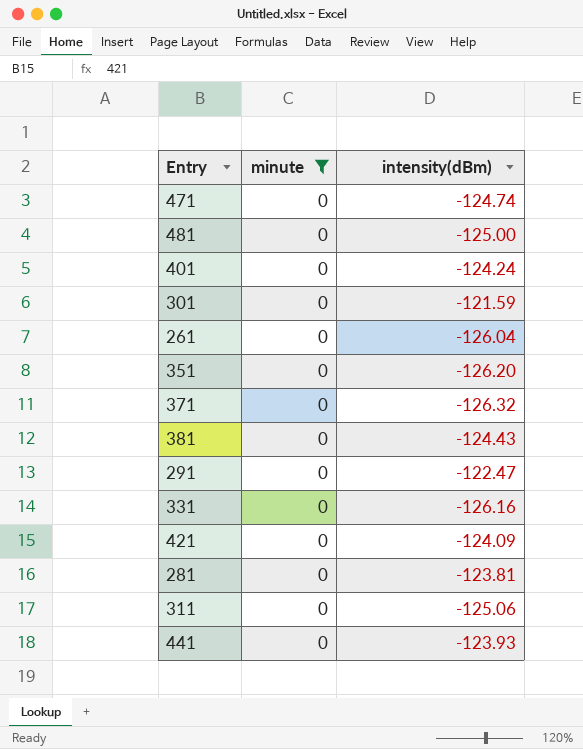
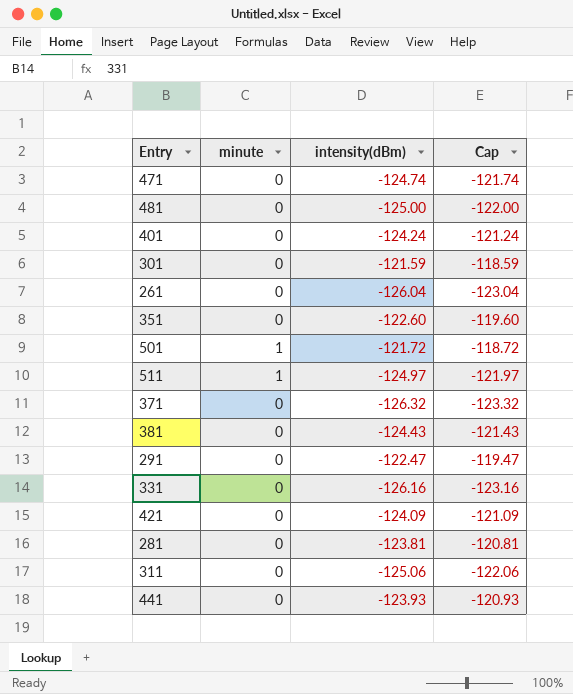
filter: minute = 0 -> none
column Cap | formula: none -> [intensity(dBm)] + 3
351 | intensity(dBm): -126.20 -> -122.60

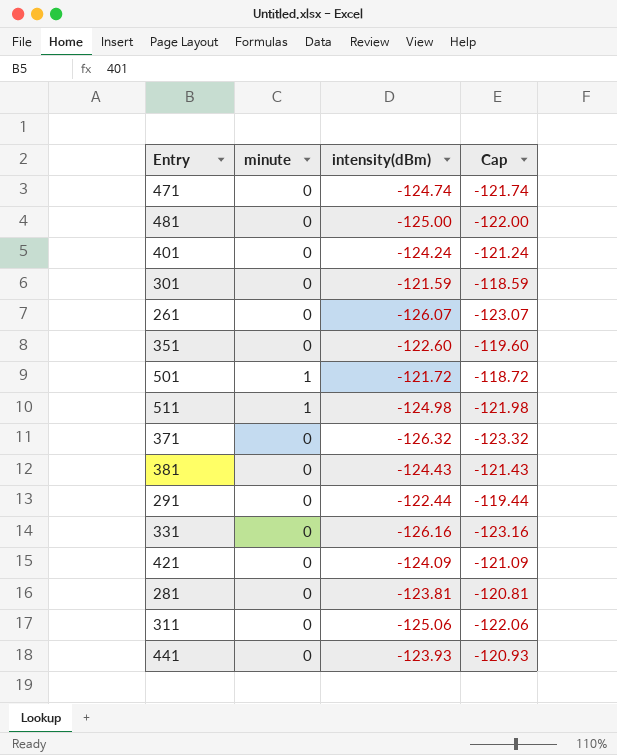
261 | intensity(dBm): -126.04 -> -126.07
261 | Cap: -123.04 -> -123.07
511 | intensity(dBm): -124.97 -> -124.98
511 | Cap: -121.97 -> -121.98
291 | intensity(dBm): -122.47 -> -122.44
291 | Cap: -119.47 -> -119.44

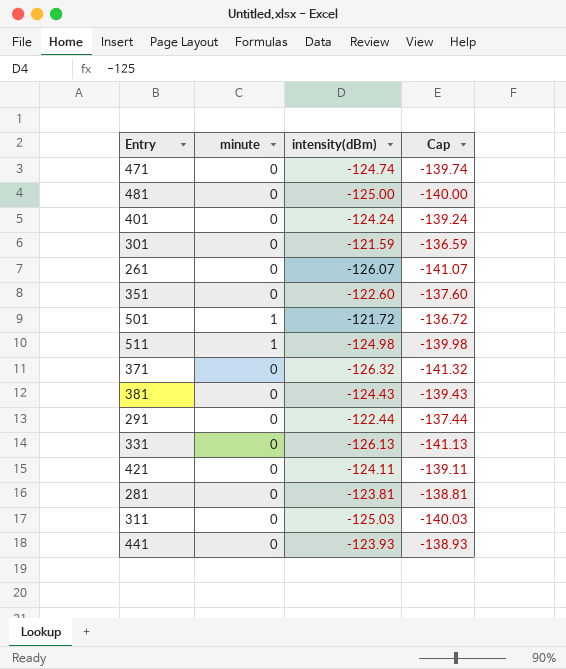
column Cap | formula: [intensity(dBm)] + 3 -> [intensity(dBm)] - 15
331 | intensity(dBm): -126.16 -> -126.13
421 | intensity(dBm): -124.09 -> -124.11
311 | intensity(dBm): -125.06 -> -125.03

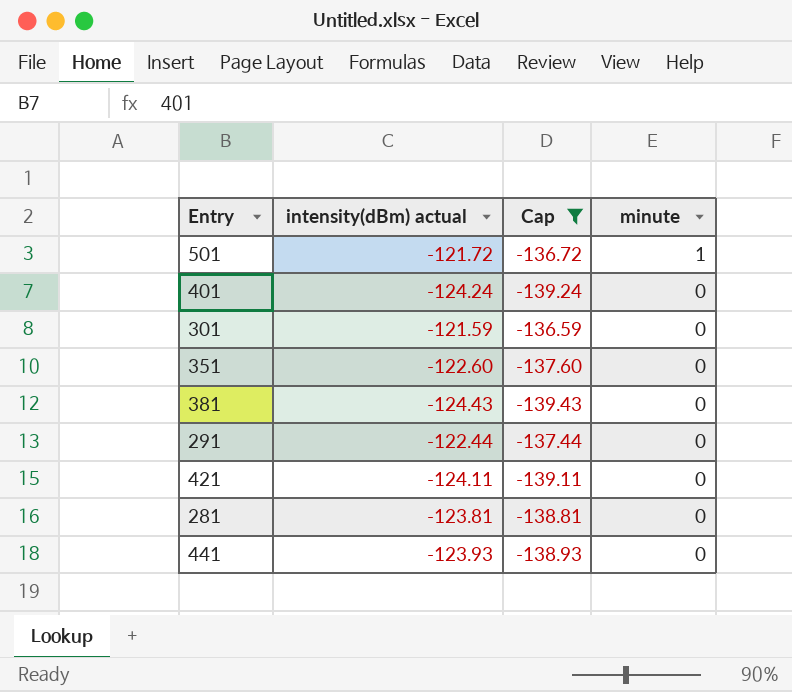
filter: none -> Cap >= -139.43
row order: none -> minute descending
column name: intensity(dBm) -> intensity(dBm) actual
column minute | position: 2 -> 4

